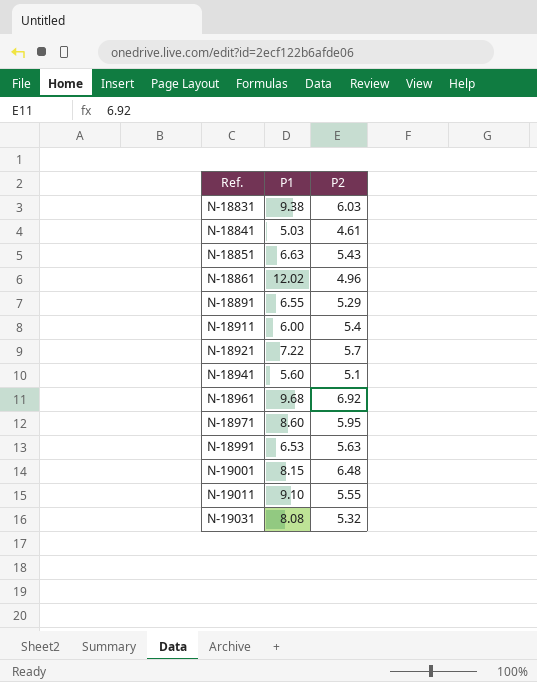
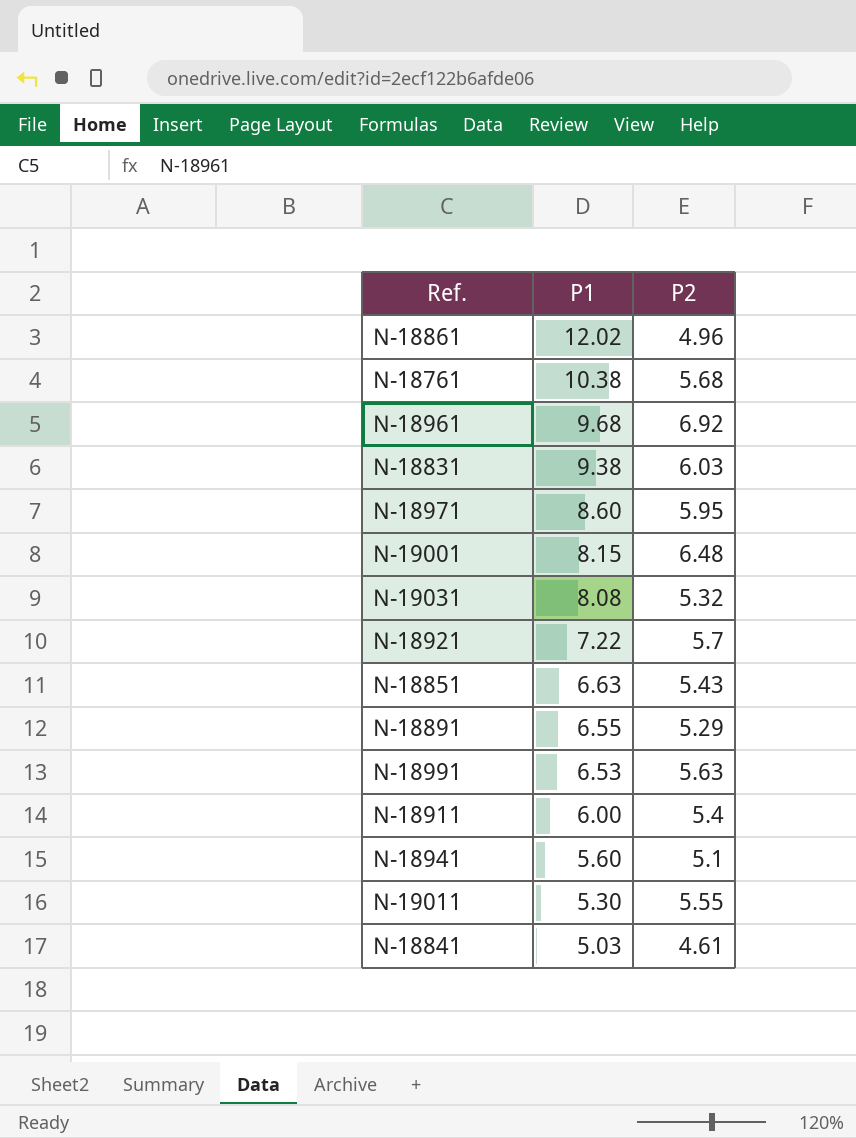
row order: Ref. ascending -> P1 descending
row N-18761: none -> 10.38 | 5.68
N-19011 | P1: 9.10 -> 5.30

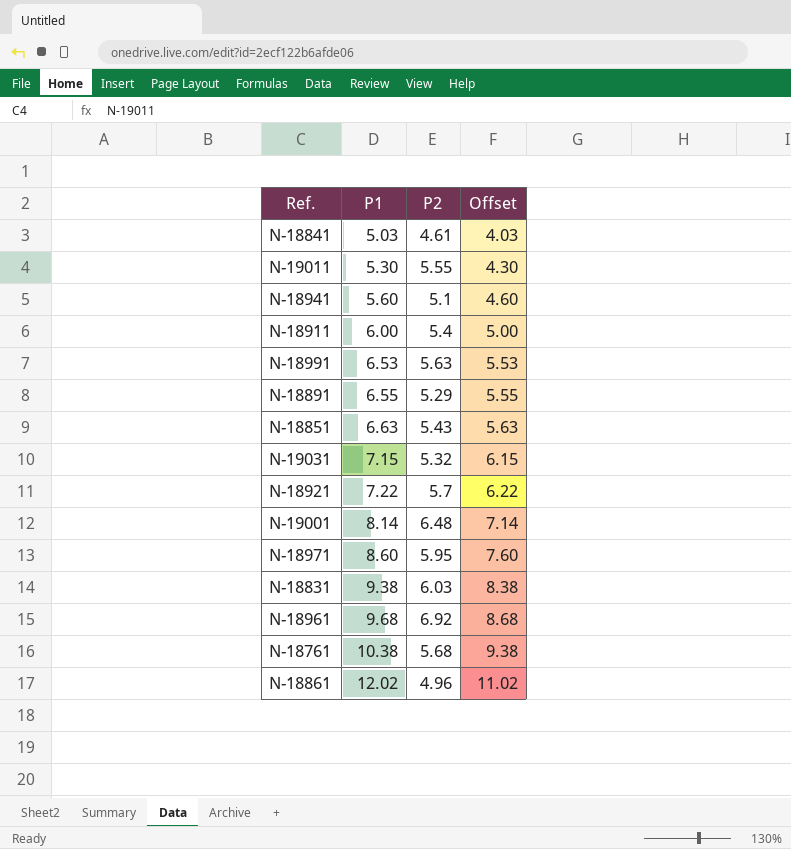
row order: P1 descending -> P1 ascending
column Offset | formula: none -> [P1] - 1
N-19031 | P1: 8.08 -> 7.15
N-19001 | P1: 8.15 -> 8.14

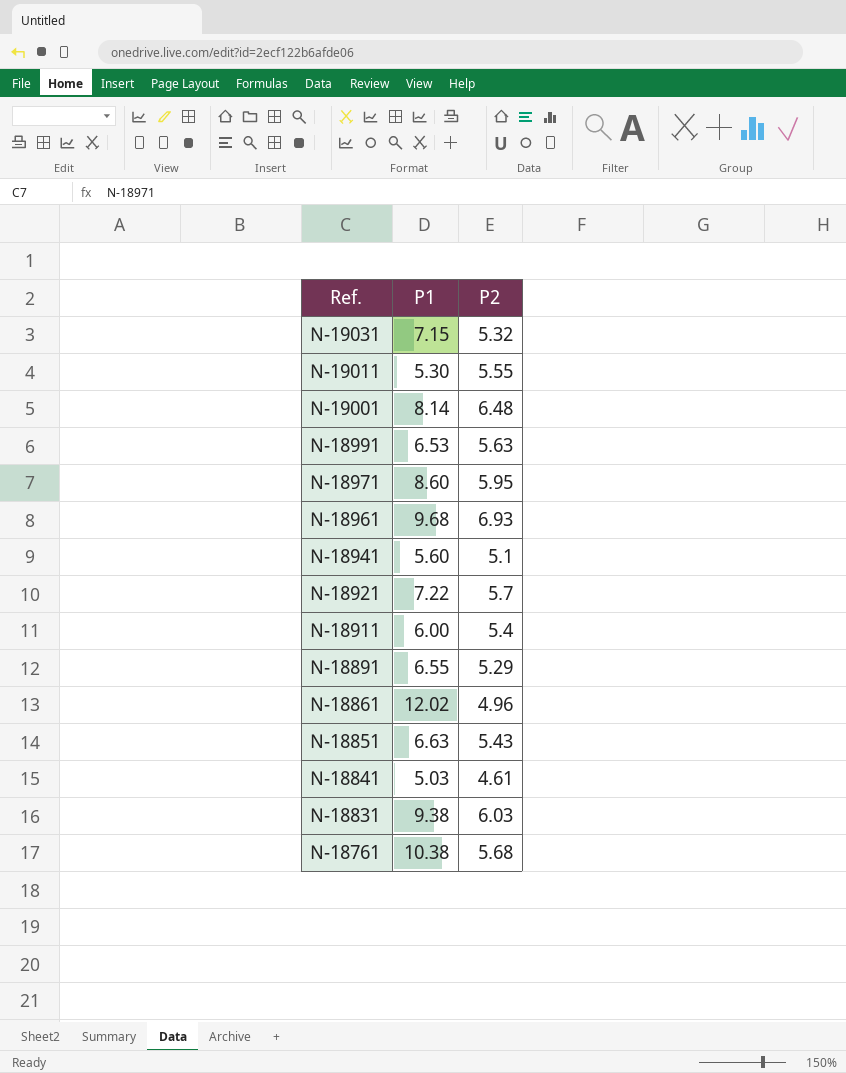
row order: P1 ascending -> Ref. descending
column Offset | formula: [P1] - 1 -> none
N-18961 | P2: 6.92 -> 6.93

